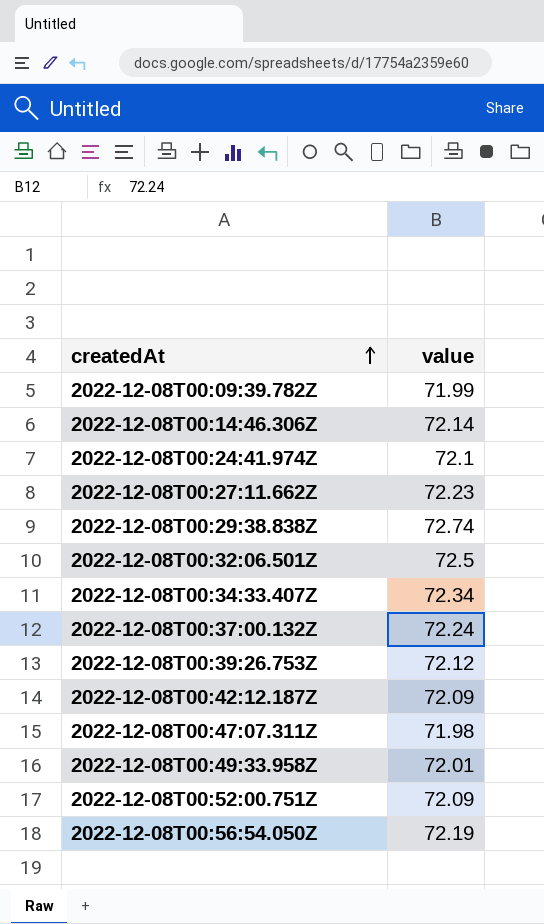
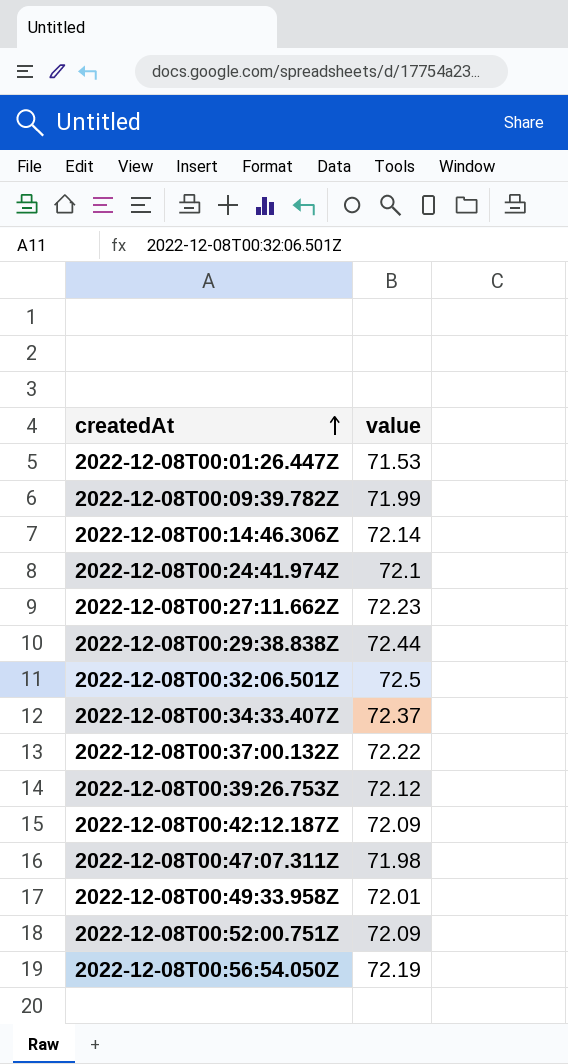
row 2022-12-08T00:01:26.447Z: none -> 71.53
2022-12-08T00:29:38.838Z | value: 72.74 -> 72.44
2022-12-08T00:34:33.407Z | value: 72.34 -> 72.37
2022-12-08T00:37:00.132Z | value: 72.24 -> 72.22

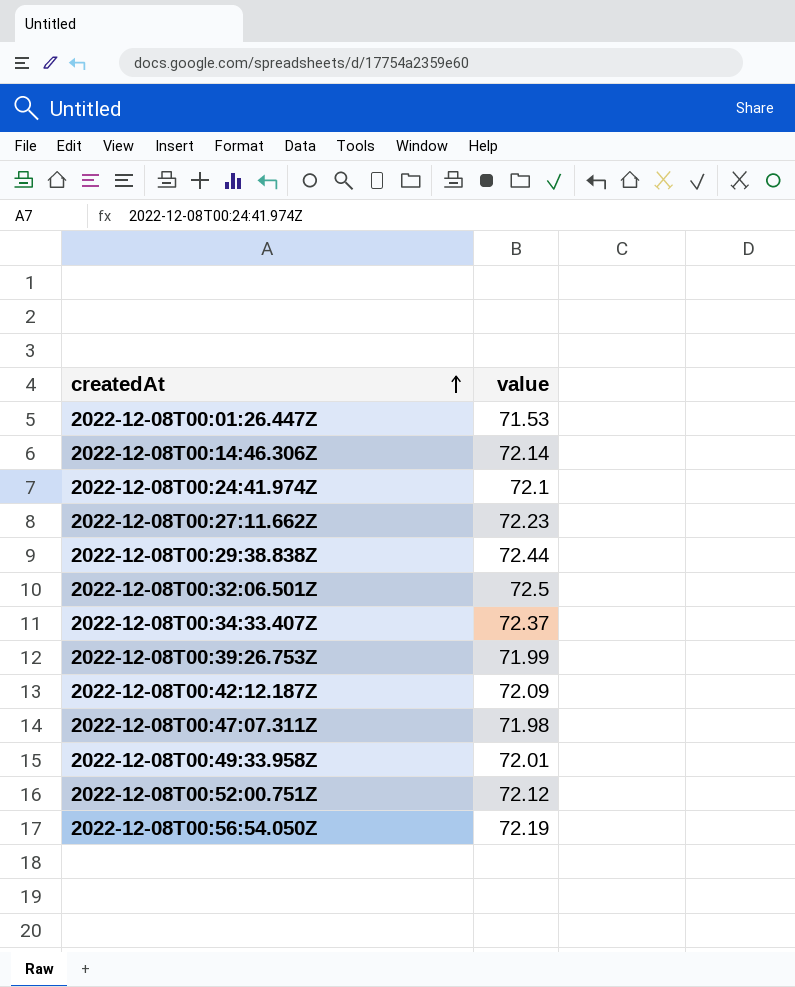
row 2022-12-08T00:09:39.782Z: 71.99 -> none
row 2022-12-08T00:37:00.132Z: 72.22 -> none
2022-12-08T00:39:26.753Z | value: 72.12 -> 71.99
2022-12-08T00:52:00.751Z | value: 72.09 -> 72.12

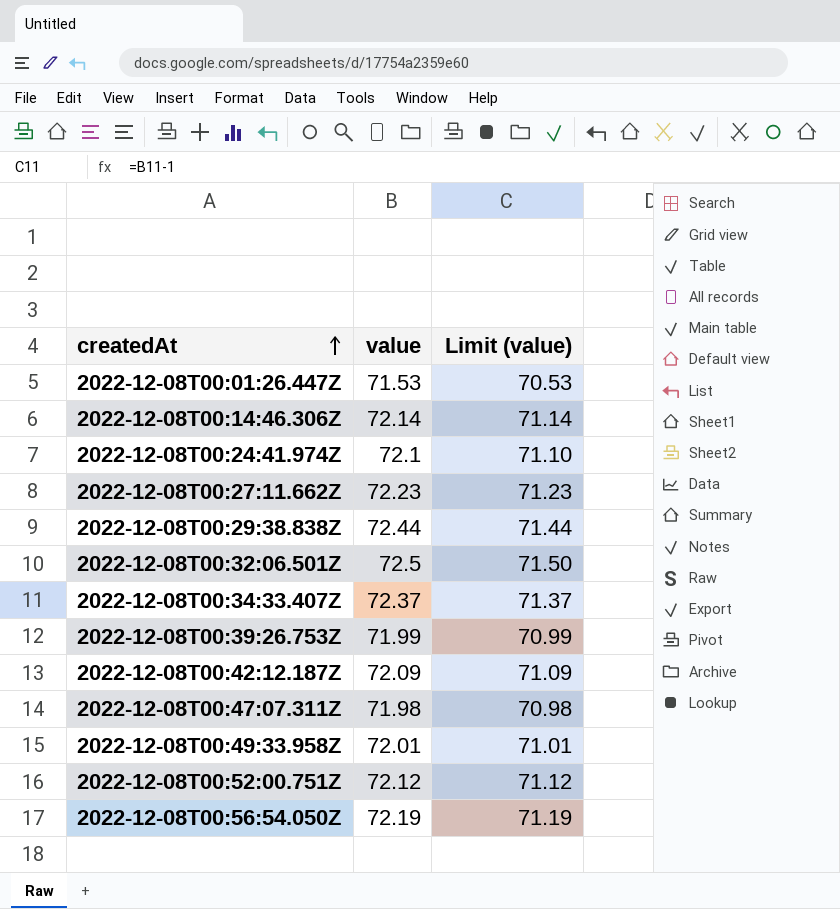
column Limit (value) | formula: none -> [value] - 1

